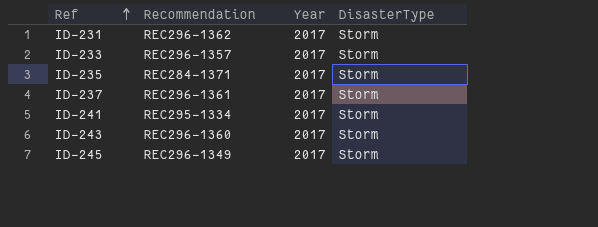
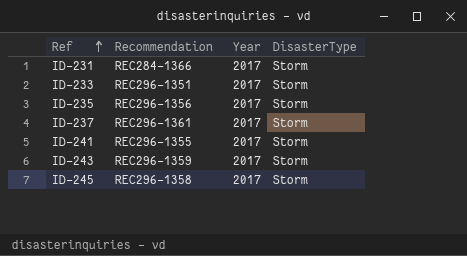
ID-231 | Recommendation: REC296-1362 -> REC284-1366
ID-233 | Recommendation: REC296-1357 -> REC296-1351
ID-235 | Recommendation: REC284-1371 -> REC296-1356
ID-241 | Recommendation: REC295-1334 -> REC296-1355
ID-243 | Recommendation: REC296-1360 -> REC296-1359
ID-245 | Recommendation: REC296-1349 -> REC296-1358

